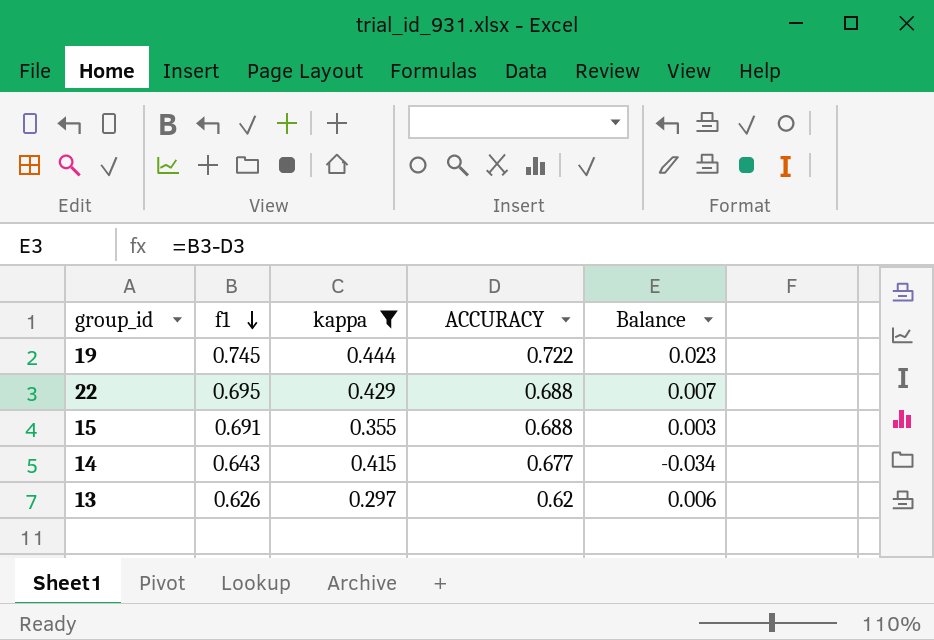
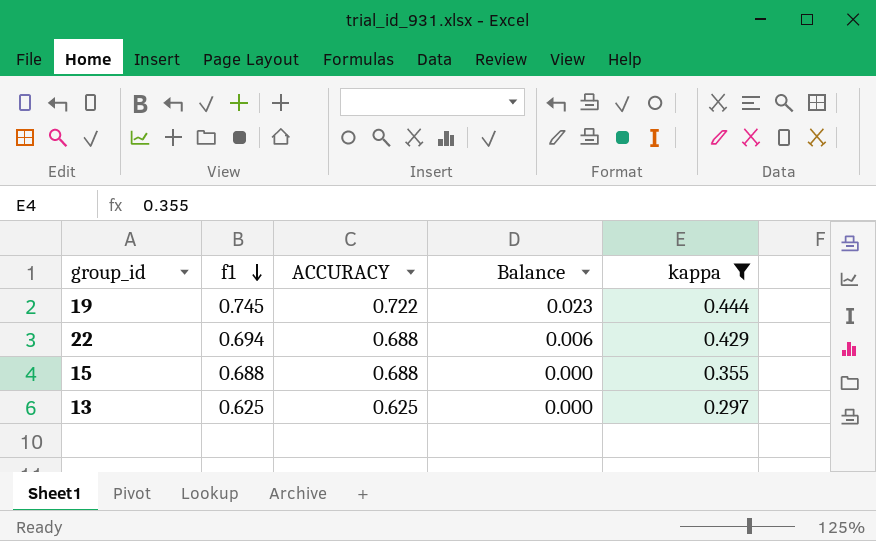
column kappa | position: 3 -> 5
row 14: 0.643 | 0.415 | 0.677 | -0.034 -> none
22 | f1: 0.695 -> 0.694
22 | Balance: 0.007 -> 0.006
15 | f1: 0.691 -> 0.688
15 | Balance: 0.003 -> 0.000
13 | f1: 0.626 -> 0.625
13 | ACCURACY: 0.62 -> 0.625
13 | Balance: 0.006 -> 0.000

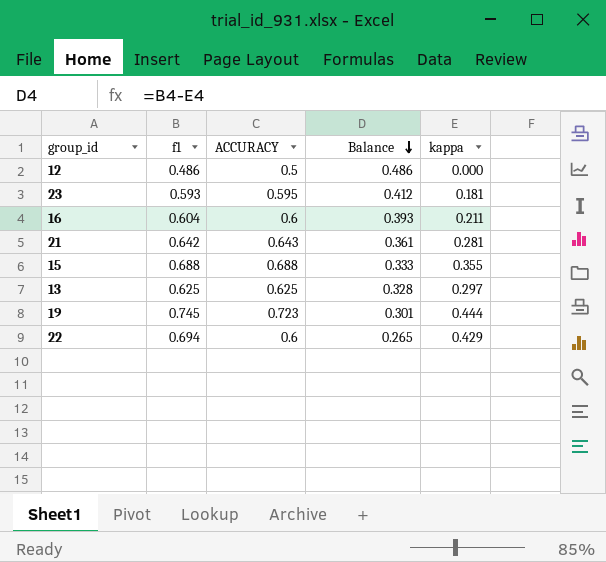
filter: kappa >= 0.297 -> none
row order: f1 descending -> Balance descending
column Balance | formula: [f1] - [ACCURACY] -> [f1] - [kappa]
19 | ACCURACY: 0.722 -> 0.723
22 | ACCURACY: 0.688 -> 0.6

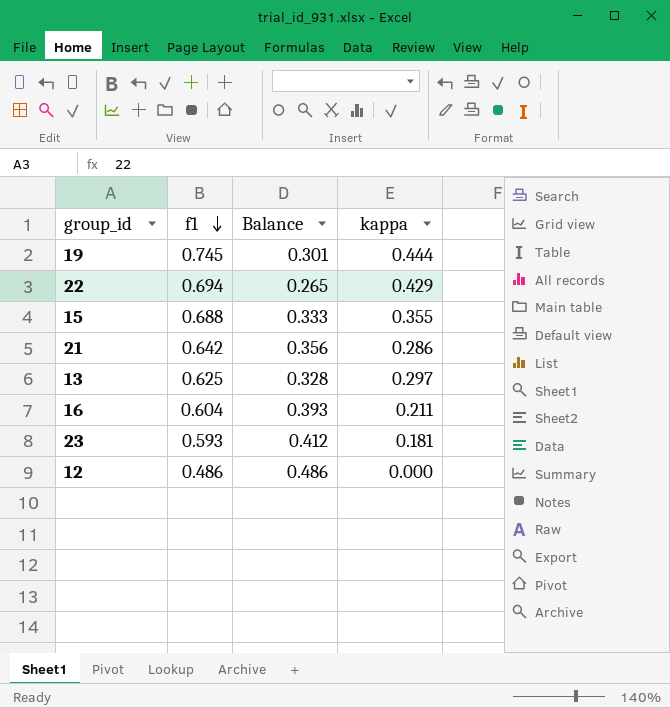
row order: Balance descending -> f1 descending
column ACCURACY | position: 3 -> none
21 | Balance: 0.361 -> 0.356
21 | kappa: 0.281 -> 0.286

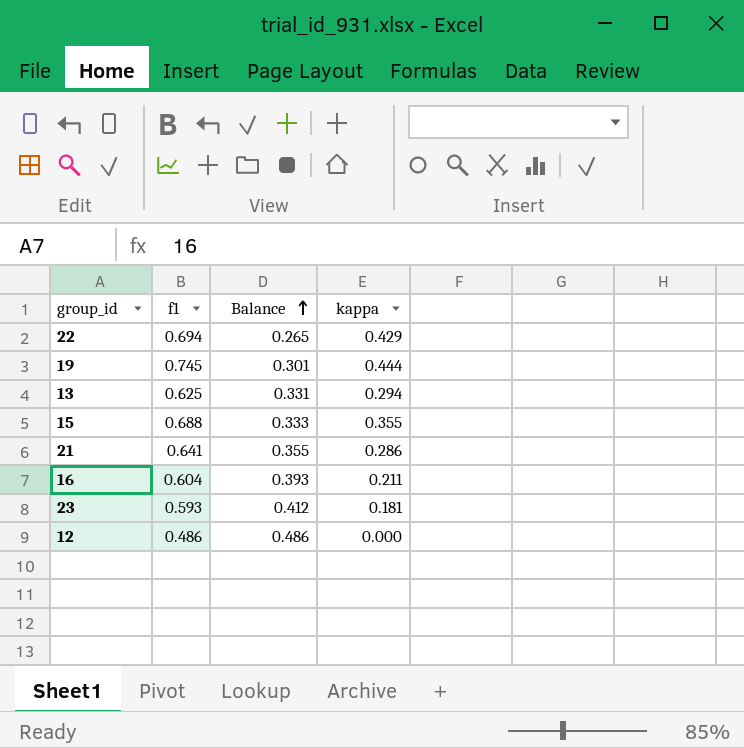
row order: f1 descending -> Balance ascending
13 | Balance: 0.328 -> 0.331
13 | kappa: 0.297 -> 0.294
21 | f1: 0.642 -> 0.641
21 | Balance: 0.356 -> 0.355

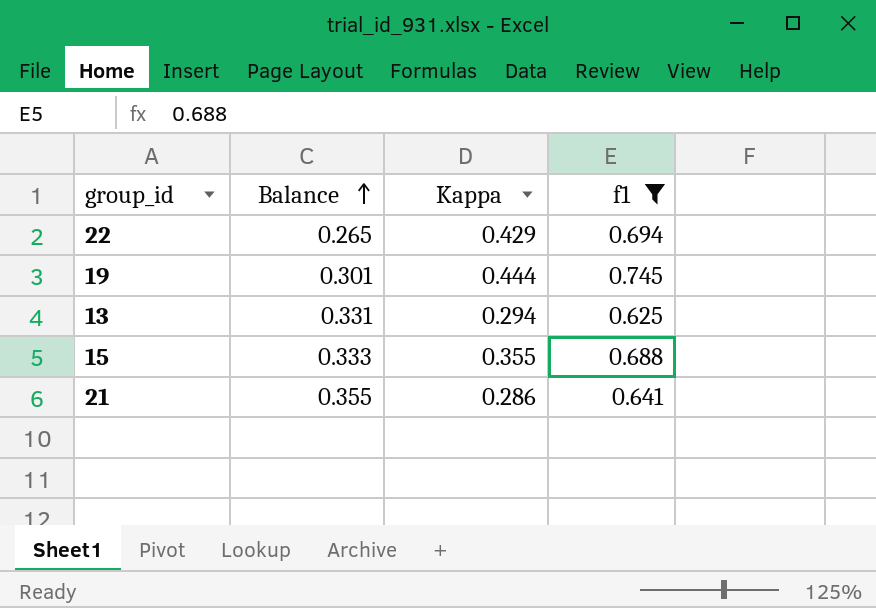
filter: none -> f1 >= 0.625
column name: kappa -> Kappa
column f1 | position: 2 -> 4

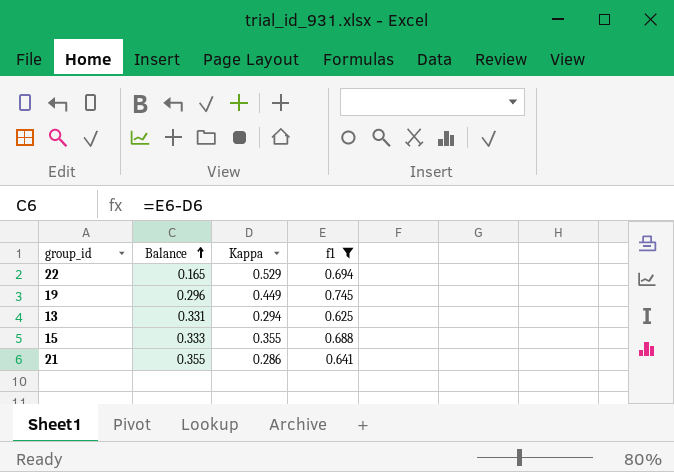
22 | Balance: 0.265 -> 0.165
22 | Kappa: 0.429 -> 0.529
19 | Balance: 0.301 -> 0.296
19 | Kappa: 0.444 -> 0.449

